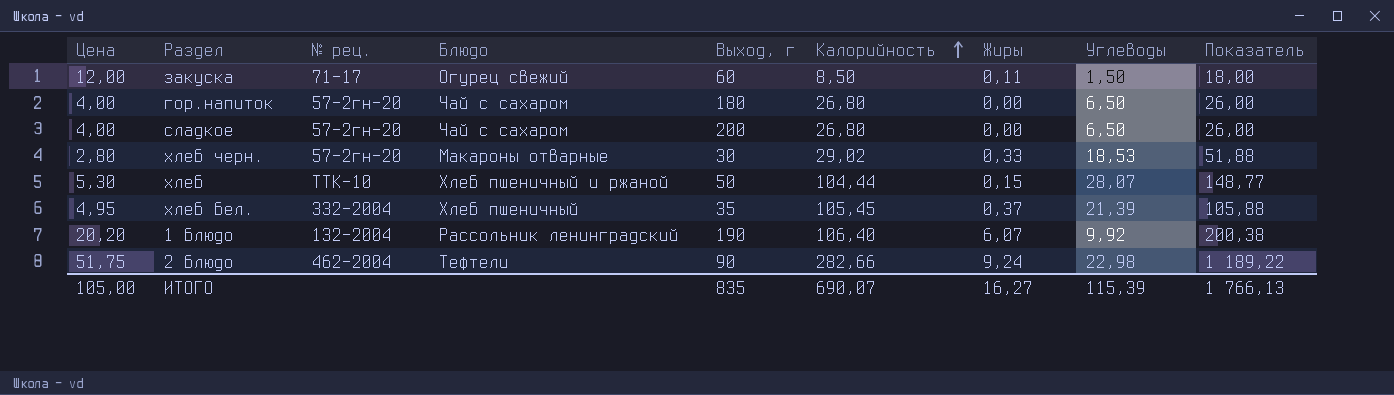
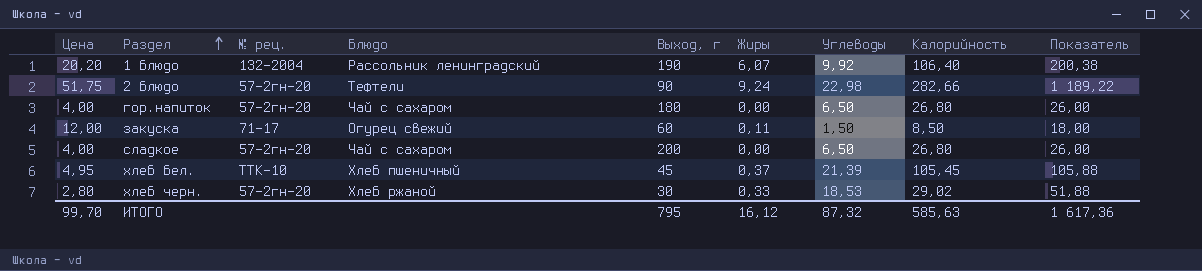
row order: Калорийность ascending -> Раздел ascending
column Калорийность | position: 6 -> 8
row хлеб: 5,30 | ТТК-10 | Хлеб пшеничный и ржаной | 50 | 104,44 | 0,15 | 28,07 | 148,77 -> none
2 блюдо | № рец.: 462-2004 -> 57-2гн-20
хлеб бел. | № рец.: 332-2004 -> ТТК-10
хлеб бел. | Выход, г: 35 -> 45
хлеб черн. | Блюдо: Макароны отварные -> Хлеб ржаной
ИТОГО | Цена: 105,00 -> 99,70
ИТОГО | Выход, г: 835 -> 795
ИТОГО | Жиры: 16,27 -> 16,12
ИТОГО | Углеводы: 115,39 -> 87,32
ИТОГО | Калорийность: 690,07 -> 585,63
ИТОГО | Показатель: 1 766,13 -> 1 617,36

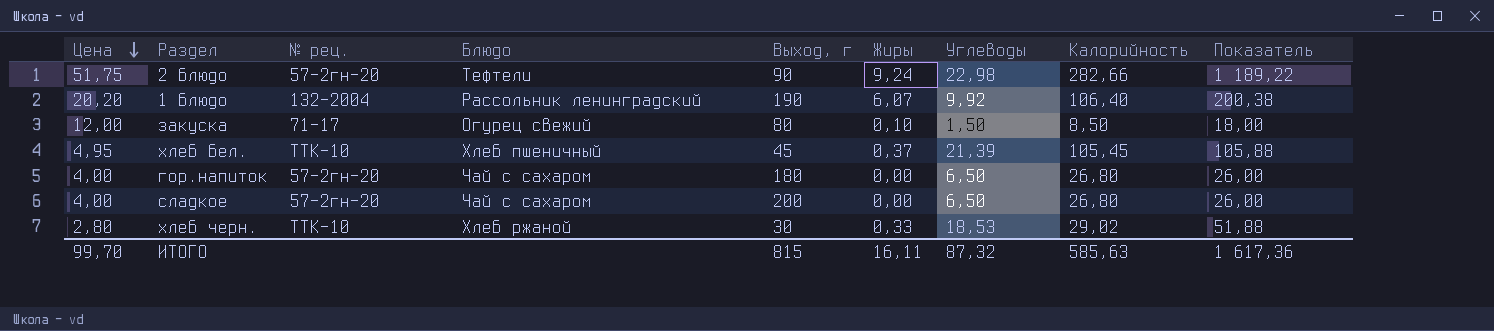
row order: Раздел ascending -> Цена descending
закуска | Выход, г: 60 -> 80
закуска | Жиры: 0,11 -> 0,10
хлеб черн. | № рец.: 57-2гн-20 -> ТТК-10
ИТОГО | Выход, г: 795 -> 815
ИТОГО | Жиры: 16,12 -> 16,11

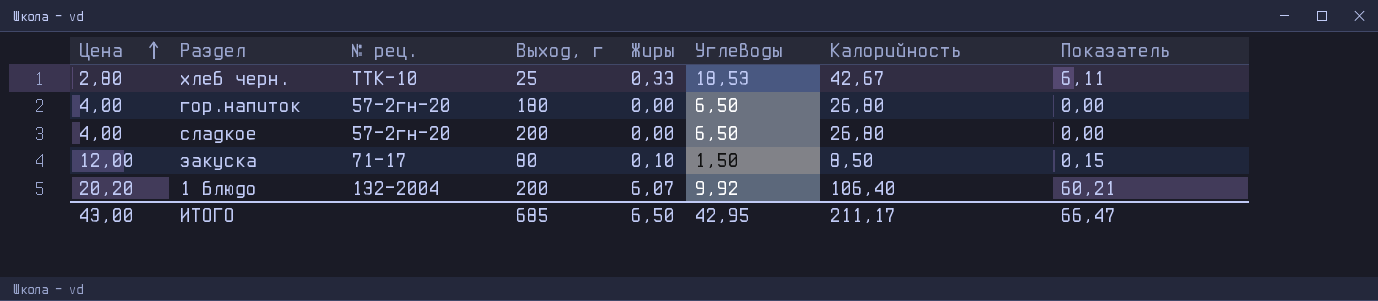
row order: Цена descending -> Цена ascending
column Блюдо | position: 4 -> none
column Показатель | formula: [Цена] * [Углеводы] -> [Жиры] * [Углеводы]
row 2 блюдо: 51,75 | 57-2гн-20 | Тефтели | 90 | 9,24 | 22,98 | 282,66 | 1 189,22 -> none
row хлеб бел.: 4,95 | ТТК-10 | Хлеб пшеничный | 45 | 0,37 | 21,39 | 105,45 | 105,88 -> none
хлеб черн. | Выход, г: 30 -> 25
хлеб черн. | Калорийность: 29,02 -> 42,67
1 блюдо | Выход, г: 190 -> 200
ИТОГО | Цена: 99,70 -> 43,00
ИТОГО | Выход, г: 815 -> 685
ИТОГО | Жиры: 16,11 -> 6,50
ИТОГО | Углеводы: 87,32 -> 42,95
ИТОГО | Калорийность: 585,63 -> 211,17
ИТОГО | Показатель: 1 617,36 -> 66,47

